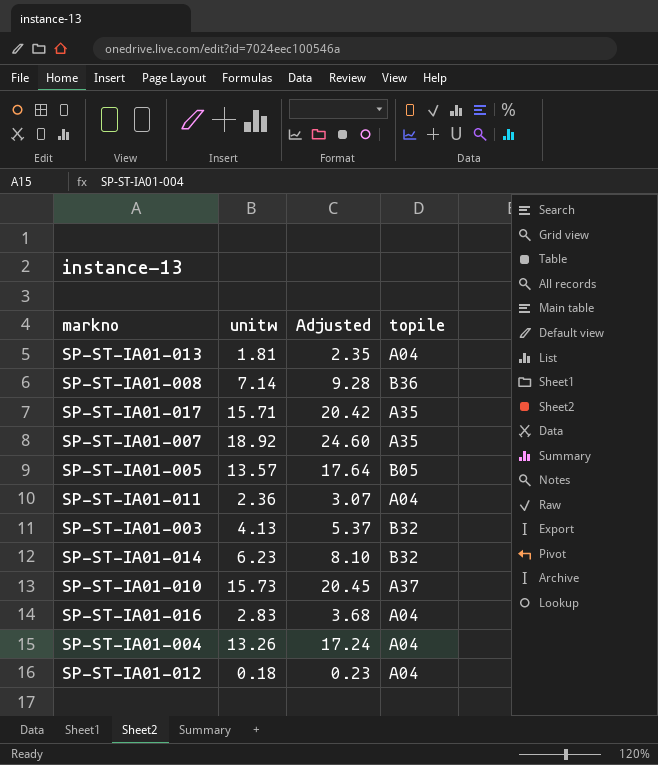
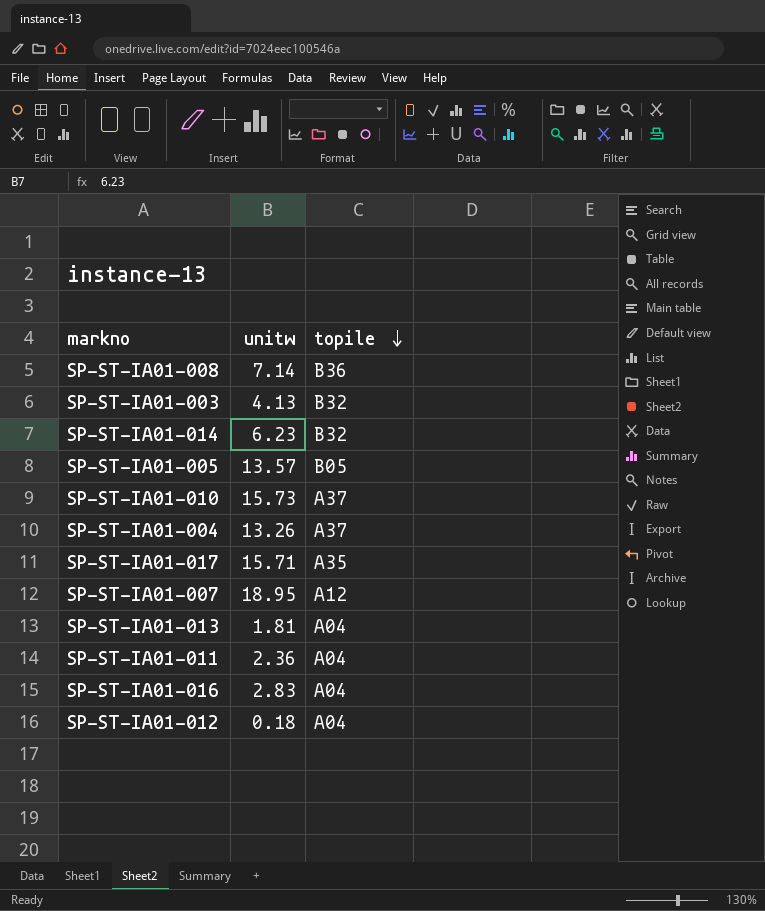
row order: none -> topile descending
column Adjusted | formula: [unitw] * 1.3 -> none
SP-ST-IA01-004 | topile: A04 -> A37
SP-ST-IA01-007 | unitw: 18.92 -> 18.95
SP-ST-IA01-007 | topile: A35 -> A12

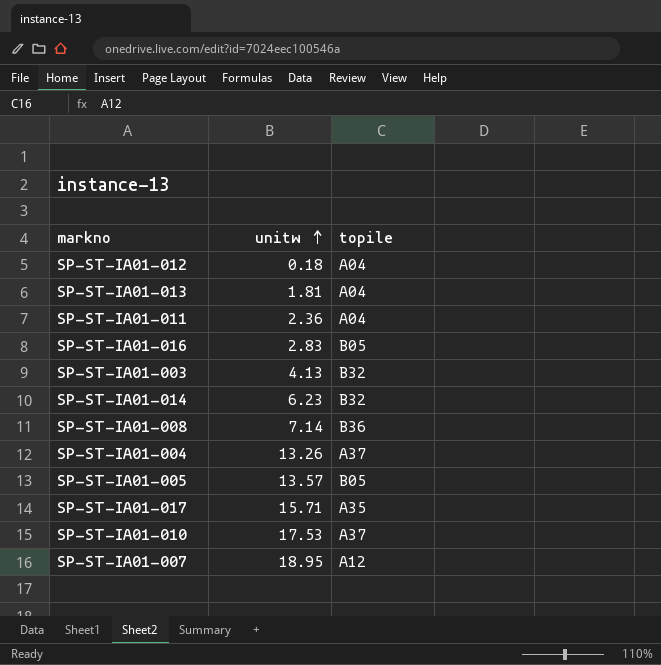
row order: topile descending -> unitw ascending
SP-ST-IA01-016 | topile: A04 -> B05
SP-ST-IA01-010 | unitw: 15.73 -> 17.53

